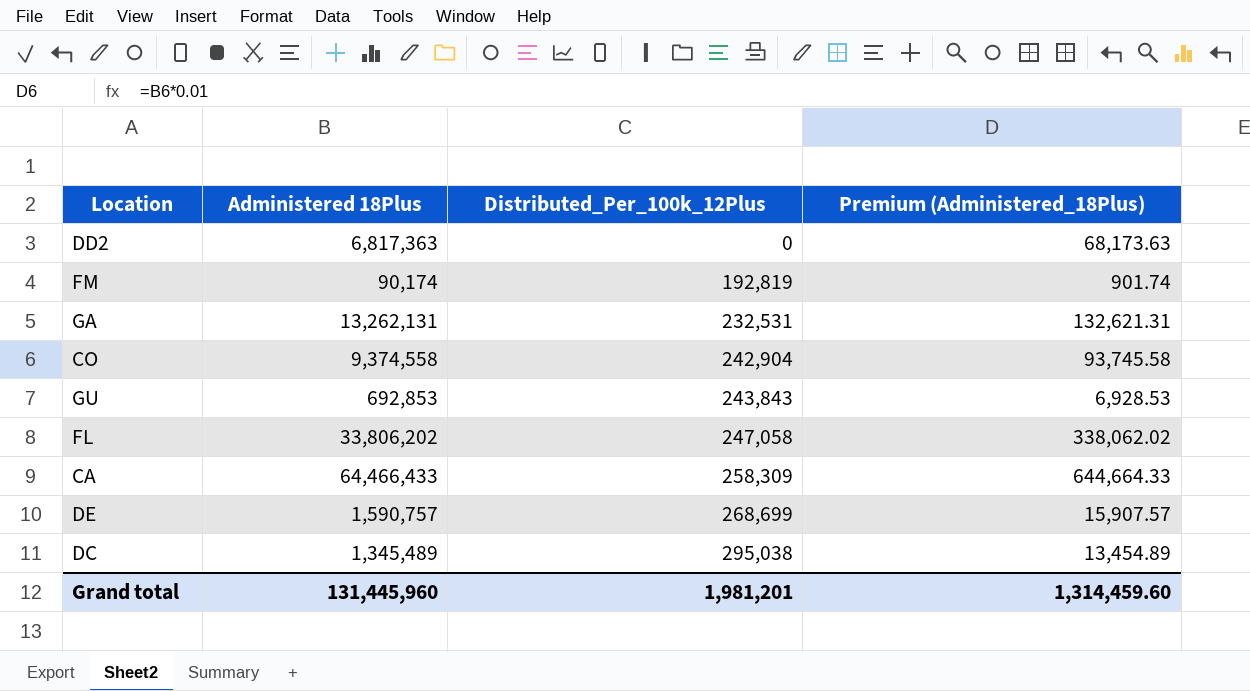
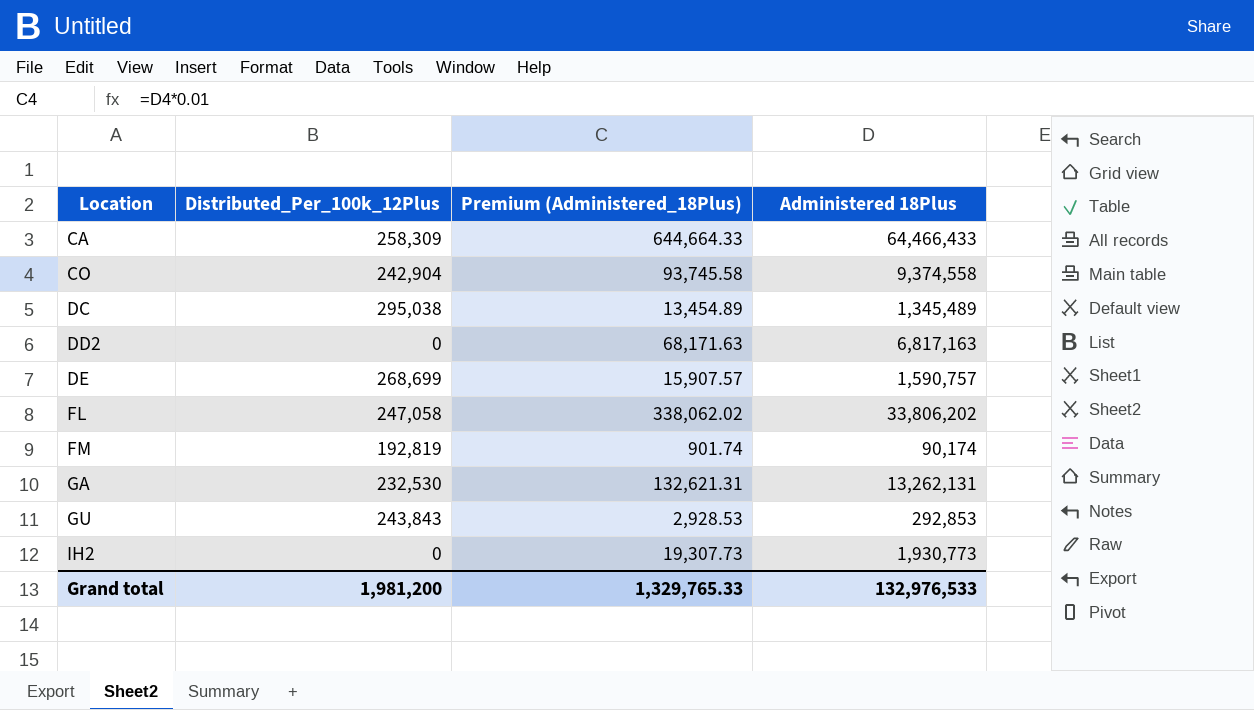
row order: Distributed_Per_100k_12Plus ascending -> Location ascending
column Administered 18Plus | position: 2 -> 4
DD2 | Premium (Administered_18Plus): 68,173.63 -> 68,171.63
DD2 | Administered 18Plus: 6,817,363 -> 6,817,163
GA | Distributed_Per_100k_12Plus: 232,531 -> 232,530
GU | Premium (Administered_18Plus): 6,928.53 -> 2,928.53
GU | Administered 18Plus: 692,853 -> 292,853
row IH2: none -> 0 | 19,307.73 | 1,930,773
Grand total | Distributed_Per_100k_12Plus: 1,981,201 -> 1,981,200
Grand total | Premium (Administered_18Plus): 1,314,459.60 -> 1,329,765.33
Grand total | Administered 18Plus: 131,445,960 -> 132,976,533

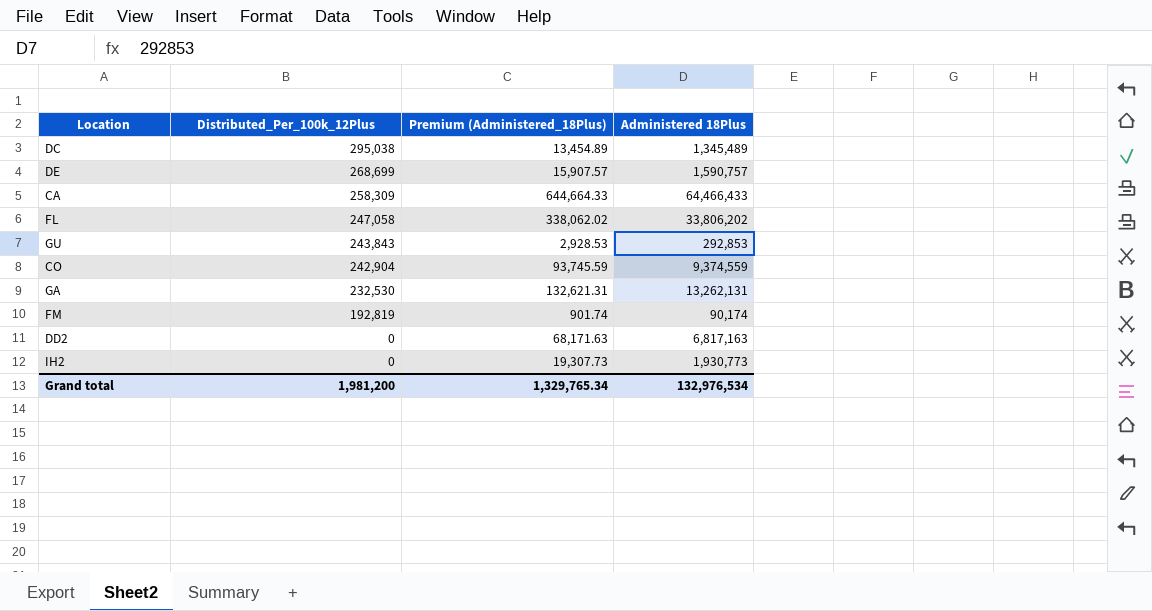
row order: Location ascending -> Distributed_Per_100k_12Plus descending
CO | Premium (Administered_18Plus): 93,745.58 -> 93,745.59
CO | Administered 18Plus: 9,374,558 -> 9,374,559
Grand total | Premium (Administered_18Plus): 1,329,765.33 -> 1,329,765.34
Grand total | Administered 18Plus: 132,976,533 -> 132,976,534

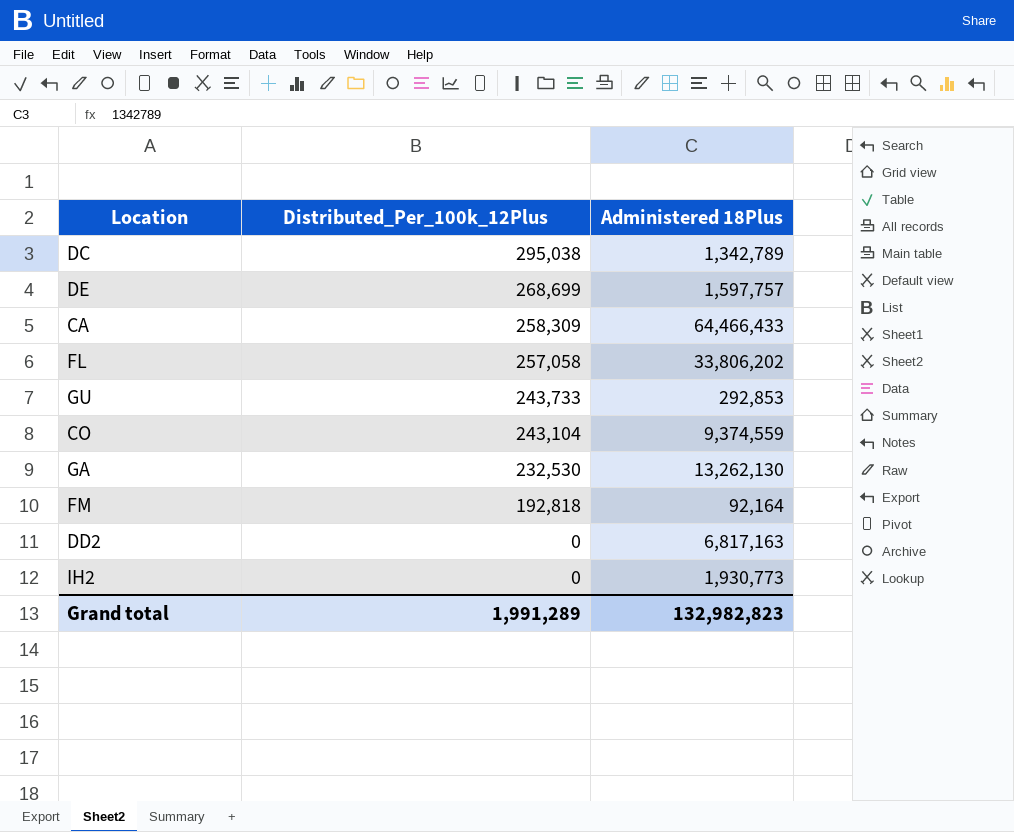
column Premium (Administered_18Plus) | formula: [Administered 18Plus] * 0.01 -> none
DC | Administered 18Plus: 1,345,489 -> 1,342,789
DE | Administered 18Plus: 1,590,757 -> 1,597,757
FL | Distributed_Per_100k_12Plus: 247,058 -> 257,058
GU | Distributed_Per_100k_12Plus: 243,843 -> 243,733
CO | Distributed_Per_100k_12Plus: 242,904 -> 243,104
GA | Administered 18Plus: 13,262,131 -> 13,262,130
FM | Distributed_Per_100k_12Plus: 192,819 -> 192,818
FM | Administered 18Plus: 90,174 -> 92,164
Grand total | Distributed_Per_100k_12Plus: 1,981,200 -> 1,991,289
Grand total | Administered 18Plus: 132,976,534 -> 132,982,823

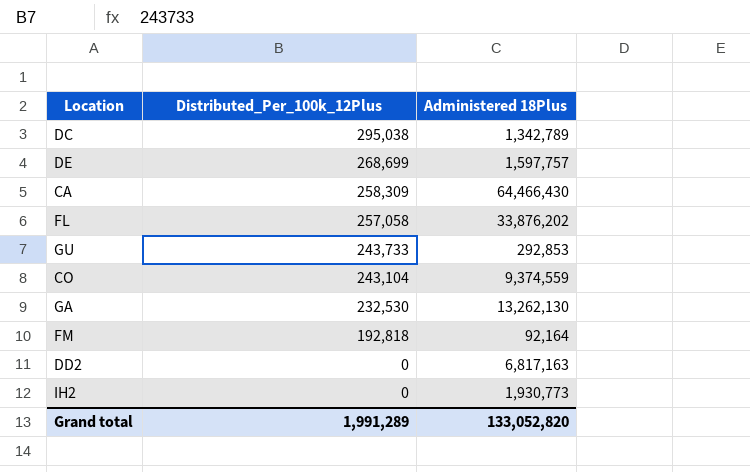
CA | Administered 18Plus: 64,466,433 -> 64,466,430
FL | Administered 18Plus: 33,806,202 -> 33,876,202
Grand total | Administered 18Plus: 132,982,823 -> 133,052,820

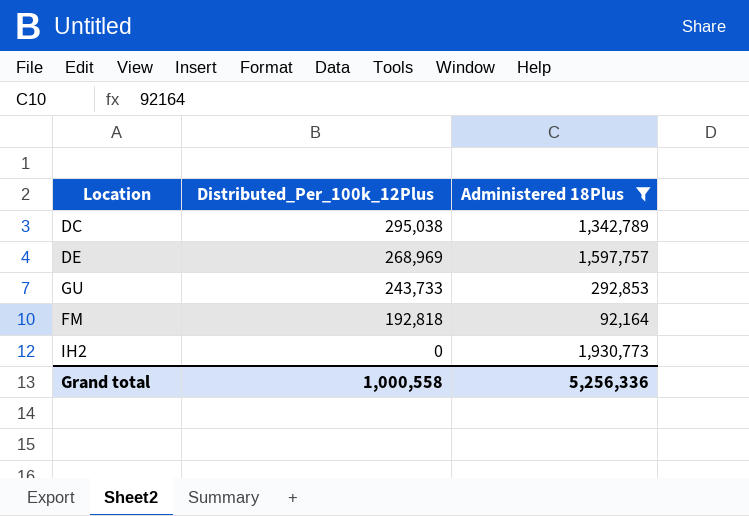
filter: none -> Administered 18Plus <= 1,930,773
DE | Distributed_Per_100k_12Plus: 268,699 -> 268,969
Grand total | Distributed_Per_100k_12Plus: 1,991,289 -> 1,000,558
Grand total | Administered 18Plus: 133,052,820 -> 5,256,336

